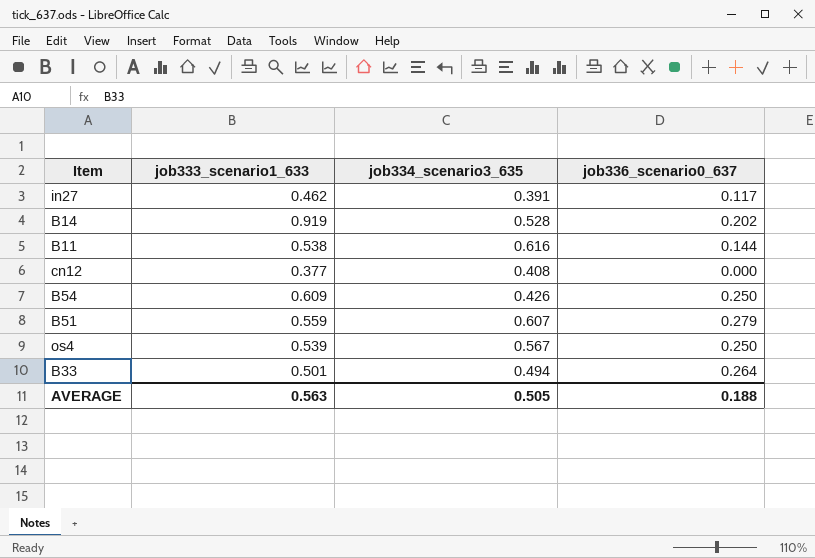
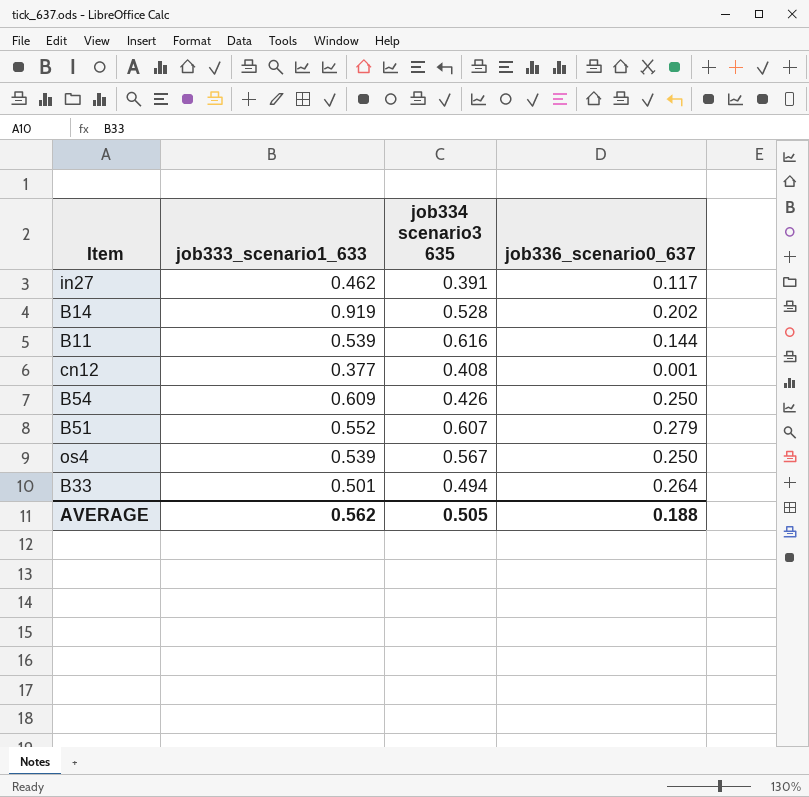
column name: job334_scenario3_635 -> job334 scenario3 635
B11 | job333_scenario1_633: 0.538 -> 0.539
cn12 | job336_scenario0_637: 0.000 -> 0.001
B51 | job333_scenario1_633: 0.559 -> 0.552
AVERAGE | job333_scenario1_633: 0.563 -> 0.562

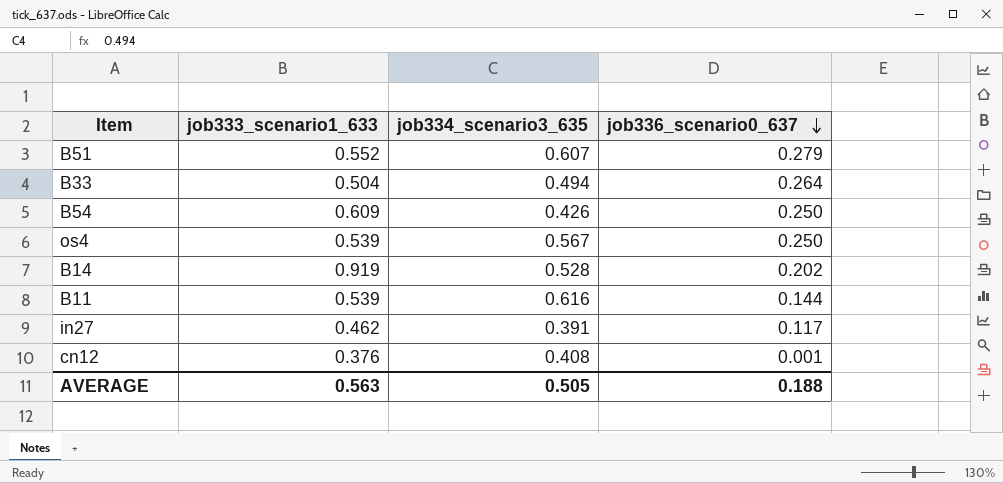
row order: none -> job336_scenario0_637 descending
column name: job334 scenario3 635 -> job334_scenario3_635
B33 | job333_scenario1_633: 0.501 -> 0.504
cn12 | job333_scenario1_633: 0.377 -> 0.376
AVERAGE | job333_scenario1_633: 0.562 -> 0.563

